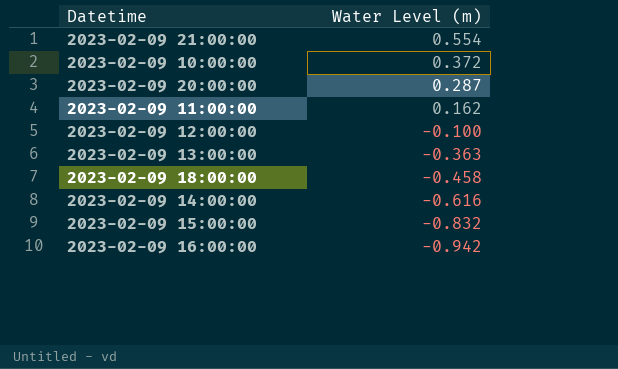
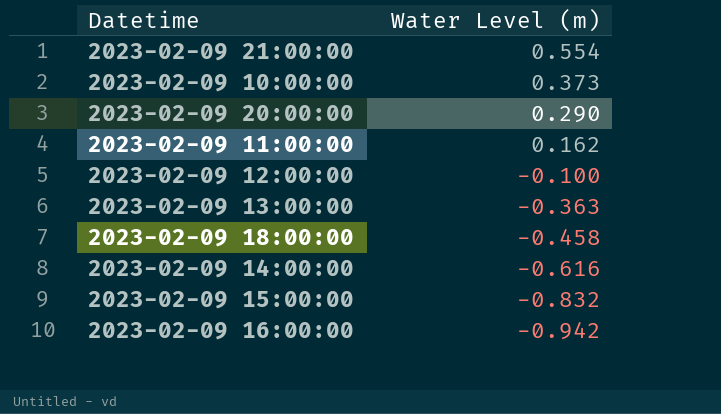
2023-02-09 10:00:00 | Water Level (m): 0.372 -> 0.373
2023-02-09 20:00:00 | Water Level (m): 0.287 -> 0.290

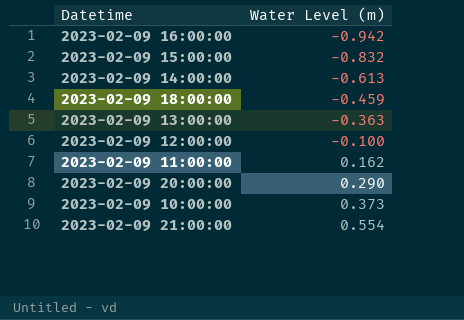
row order: Water Level (m) descending -> Water Level (m) ascending
2023-02-09 14:00:00 | Water Level (m): -0.616 -> -0.613
2023-02-09 18:00:00 | Water Level (m): -0.458 -> -0.459

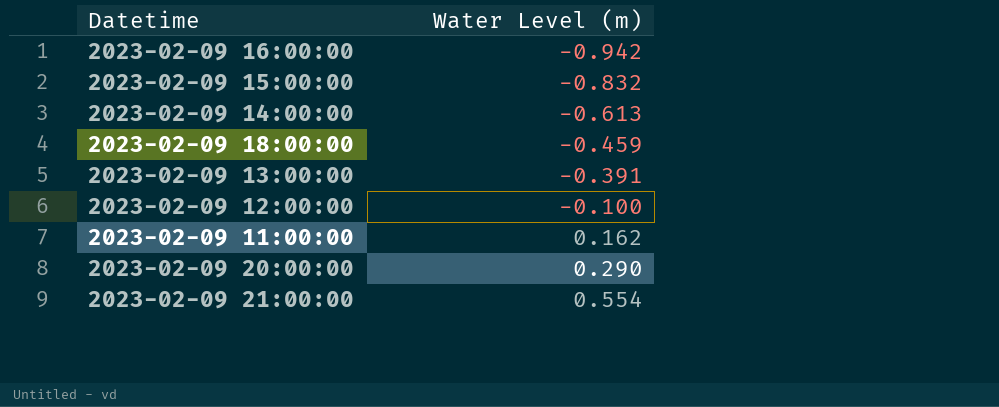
row 2023-02-09 10:00:00: 0.373 -> none
2023-02-09 13:00:00 | Water Level (m): -0.363 -> -0.391

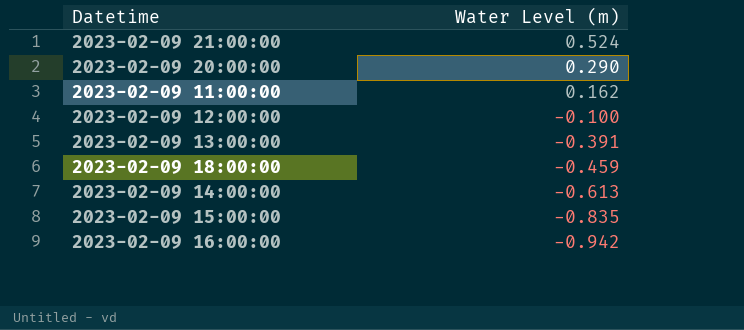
row order: Water Level (m) ascending -> Water Level (m) descending
2023-02-09 21:00:00 | Water Level (m): 0.554 -> 0.524
2023-02-09 15:00:00 | Water Level (m): -0.832 -> -0.835

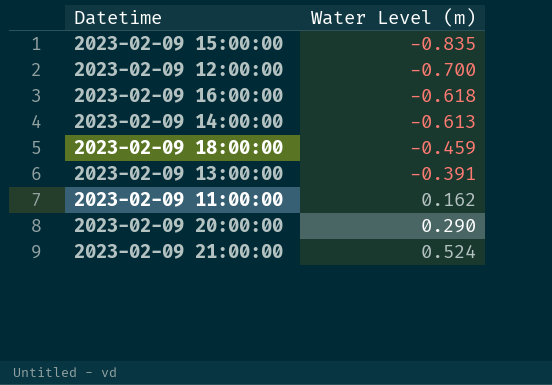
row order: Water Level (m) descending -> Water Level (m) ascending
2023-02-09 12:00:00 | Water Level (m): -0.100 -> -0.700
2023-02-09 16:00:00 | Water Level (m): -0.942 -> -0.618

